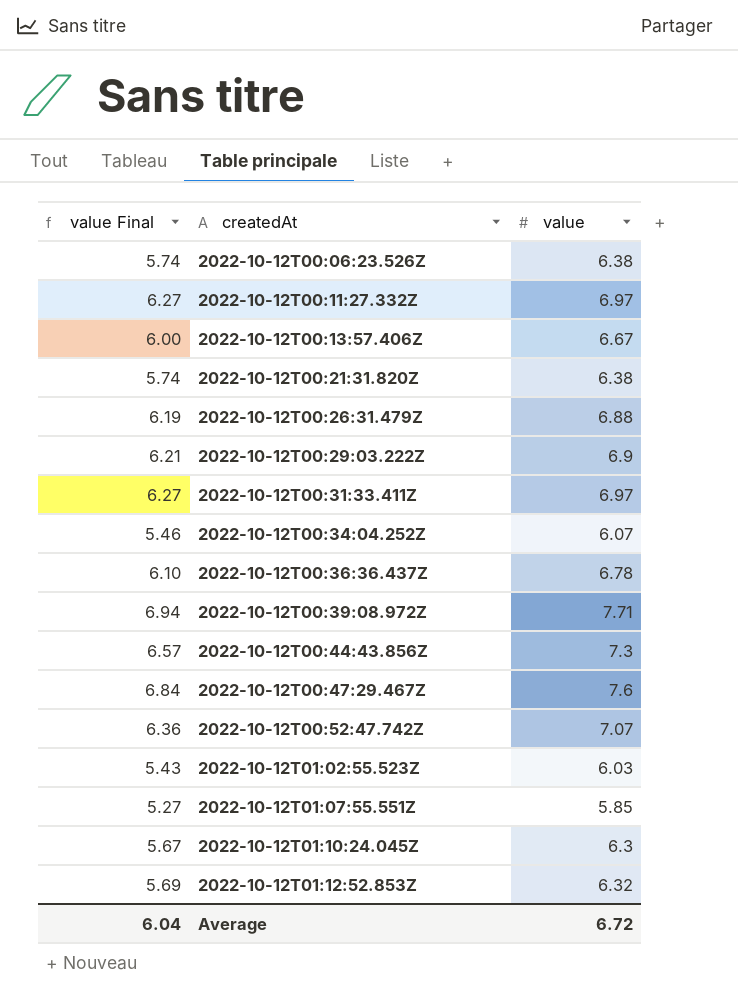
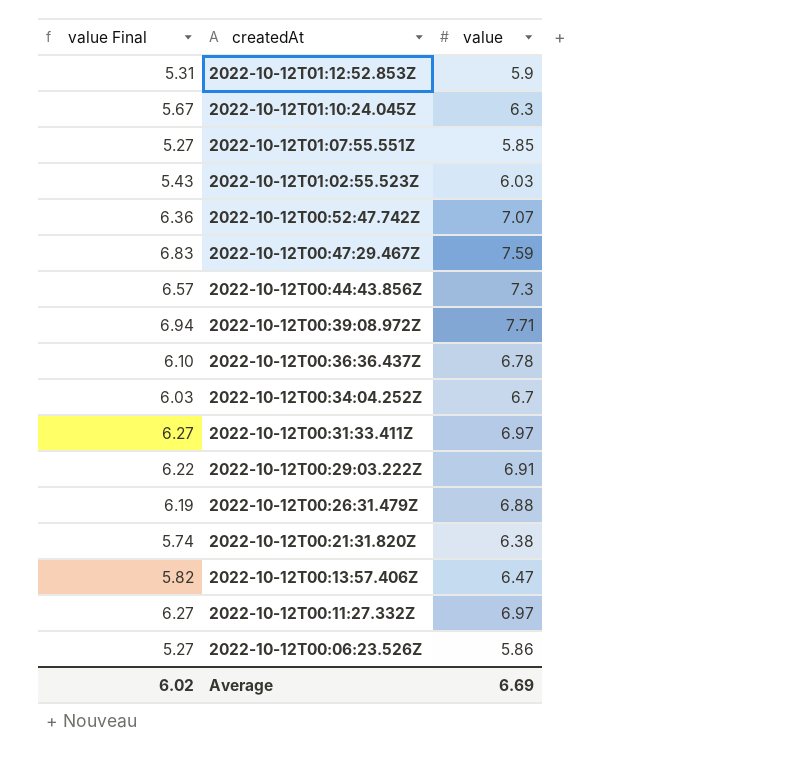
row order: createdAt ascending -> createdAt descending
2022-10-12T01:12:52.853Z | value Final: 5.69 -> 5.31
2022-10-12T01:12:52.853Z | value: 6.32 -> 5.9
2022-10-12T00:47:29.467Z | value Final: 6.84 -> 6.83
2022-10-12T00:47:29.467Z | value: 7.6 -> 7.59
2022-10-12T00:34:04.252Z | value Final: 5.46 -> 6.03
2022-10-12T00:34:04.252Z | value: 6.07 -> 6.7
2022-10-12T00:29:03.222Z | value Final: 6.21 -> 6.22
2022-10-12T00:29:03.222Z | value: 6.9 -> 6.91
2022-10-12T00:13:57.406Z | value Final: 6.00 -> 5.82
2022-10-12T00:13:57.406Z | value: 6.67 -> 6.47
2022-10-12T00:06:23.526Z | value Final: 5.74 -> 5.27
2022-10-12T00:06:23.526Z | value: 6.38 -> 5.86
Average | value Final: 6.04 -> 6.02
Average | value: 6.72 -> 6.69

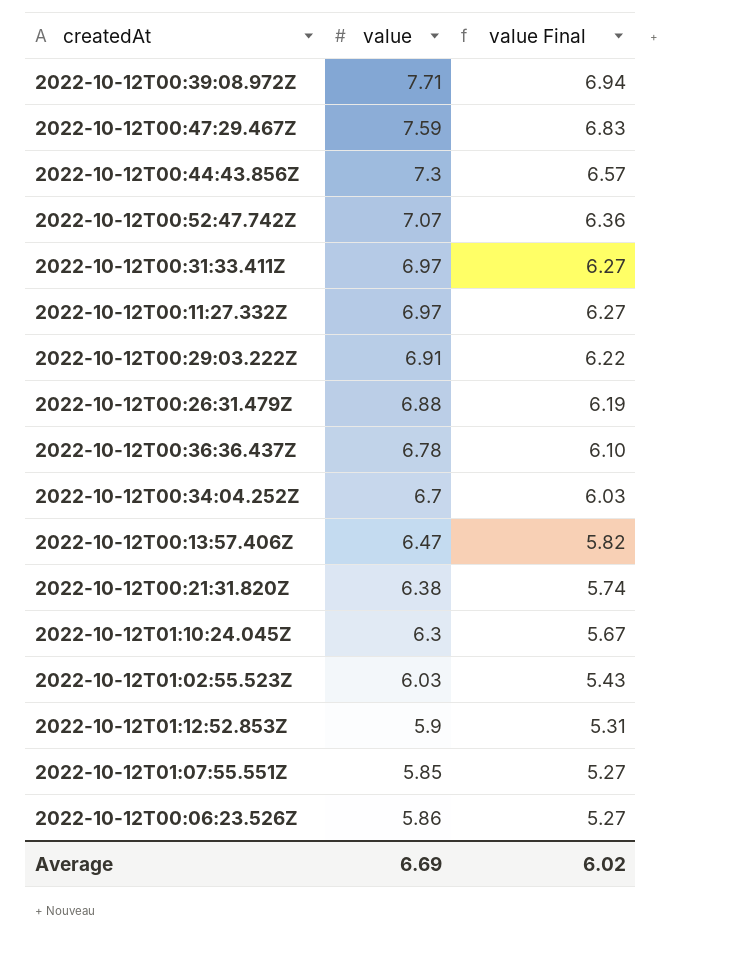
row order: createdAt descending -> value Final descending
column value Final | position: 1 -> 3

